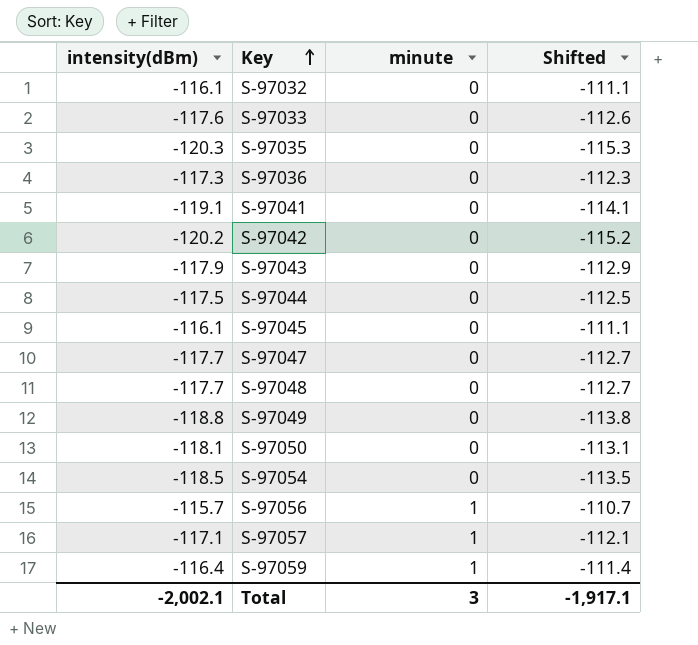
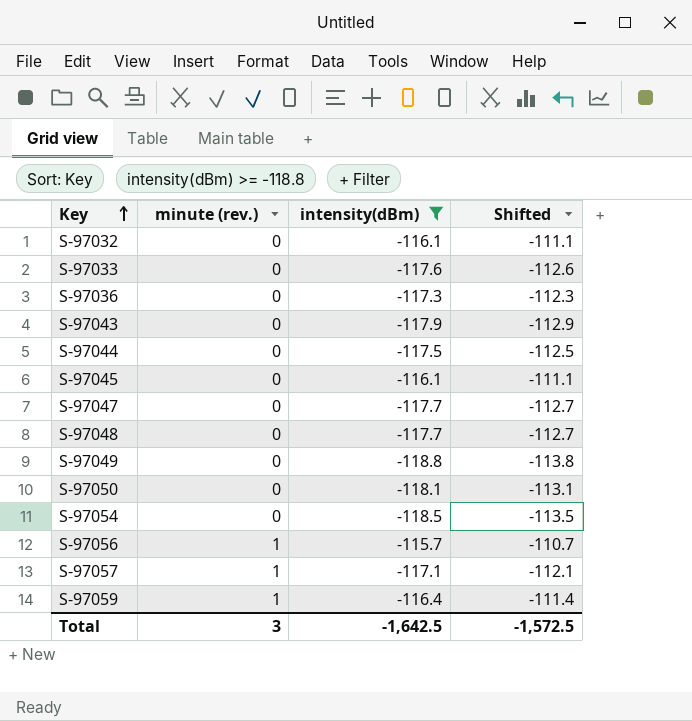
filter: none -> intensity(dBm) >= -118.8
column name: minute -> minute (rev.)
column intensity(dBm) | position: 1 -> 3
Total | intensity(dBm): -2,002.1 -> -1,642.5
Total | Shifted: -1,917.1 -> -1,572.5

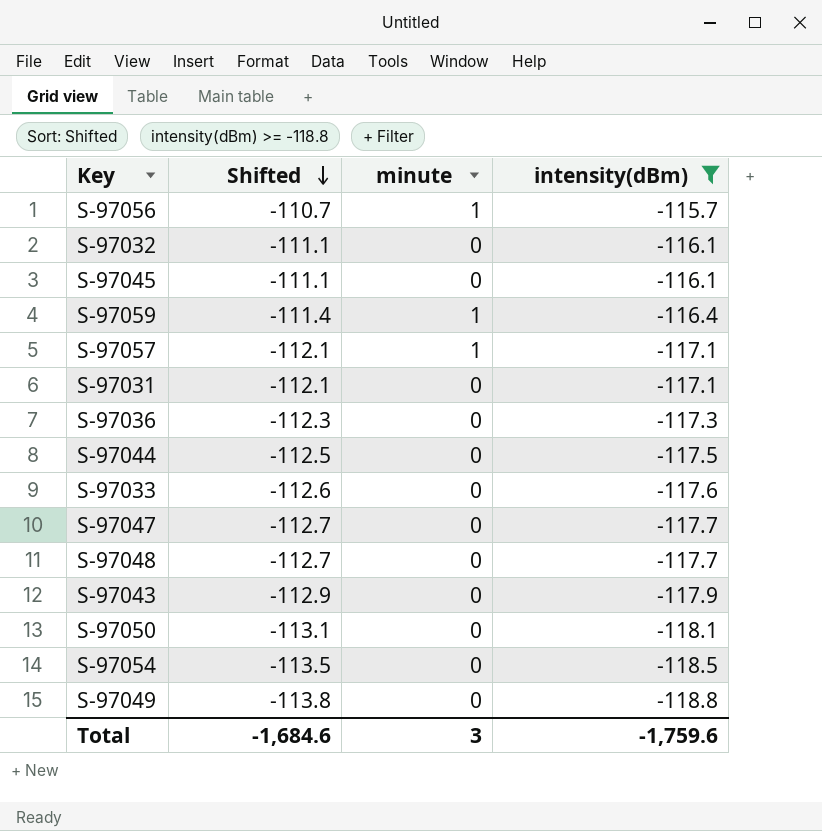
row order: Key ascending -> Shifted descending
column Shifted | position: 4 -> 2
column name: minute (rev.) -> minute
row S-97031: none -> -112.1 | 0 | -117.1
Total | Shifted: -1,572.5 -> -1,684.6
Total | intensity(dBm): -1,642.5 -> -1,759.6

